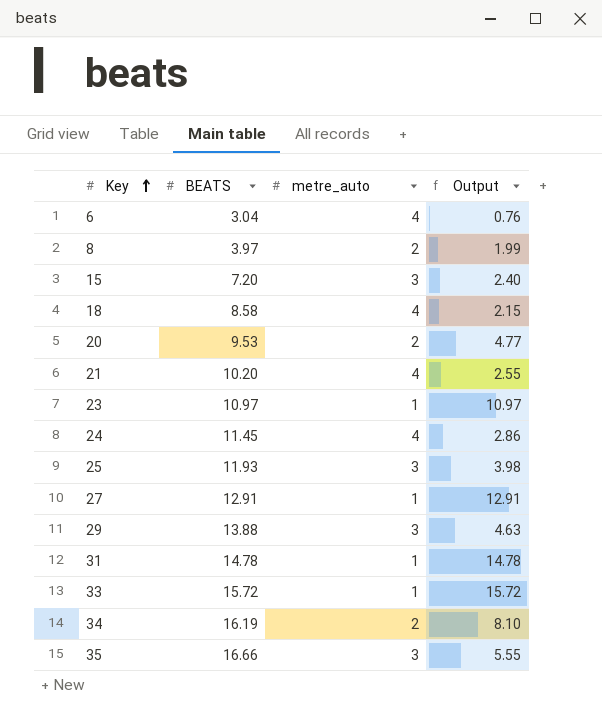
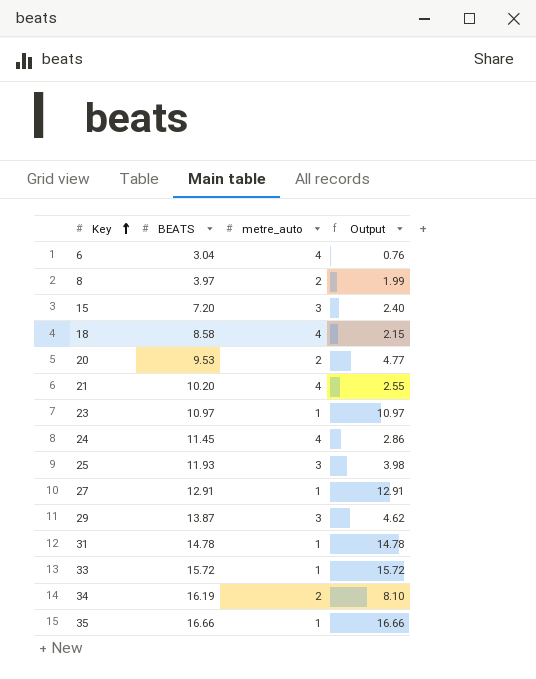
29 | BEATS: 13.88 -> 13.87
29 | Output: 4.63 -> 4.62
35 | metre_auto: 3 -> 1
35 | Output: 5.55 -> 16.66

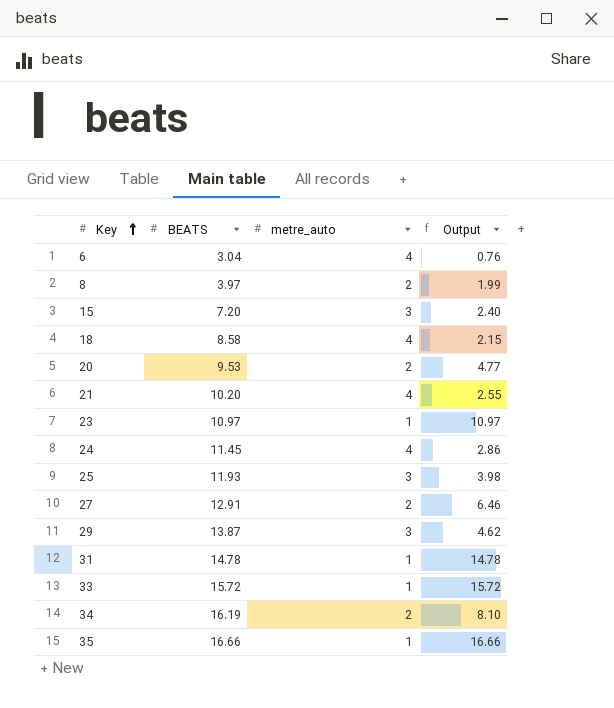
27 | metre_auto: 1 -> 2
27 | Output: 12.91 -> 6.46

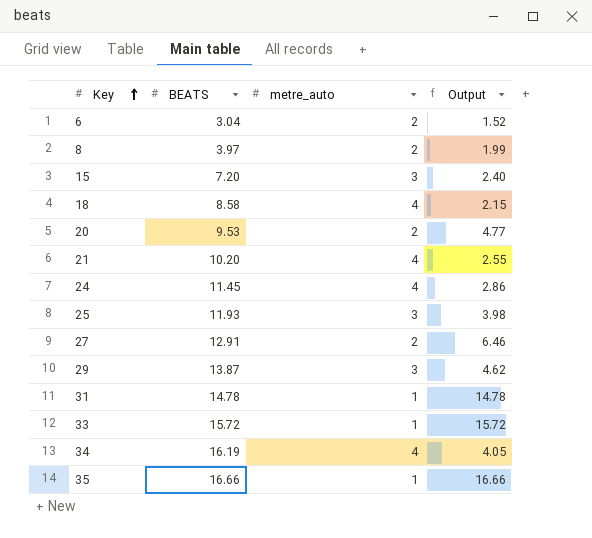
row 23: 10.97 | 1 | 10.97 -> none
6 | metre_auto: 4 -> 2
6 | Output: 0.76 -> 1.52
34 | metre_auto: 2 -> 4
34 | Output: 8.10 -> 4.05

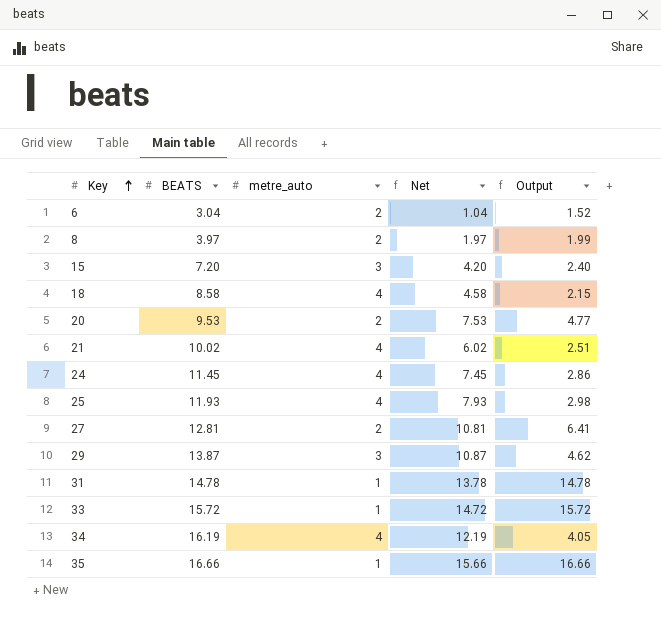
column Net | formula: none -> [BEATS] - [metre_auto]
21 | BEATS: 10.20 -> 10.02
21 | Output: 2.55 -> 2.51
25 | metre_auto: 3 -> 4
25 | Output: 3.98 -> 2.98
27 | BEATS: 12.91 -> 12.81
27 | Output: 6.46 -> 6.41

